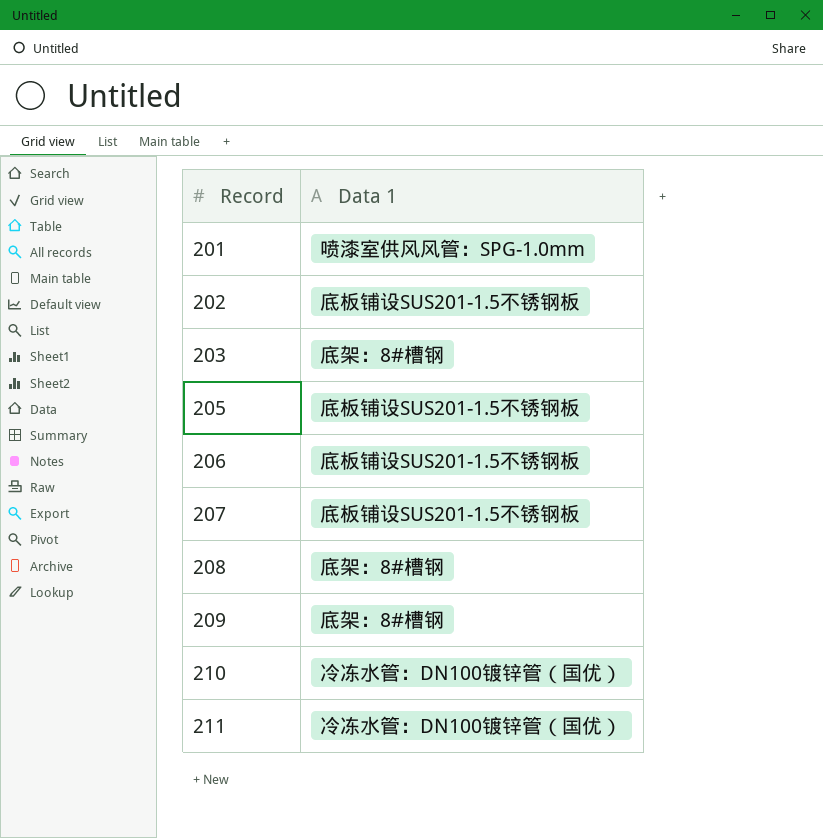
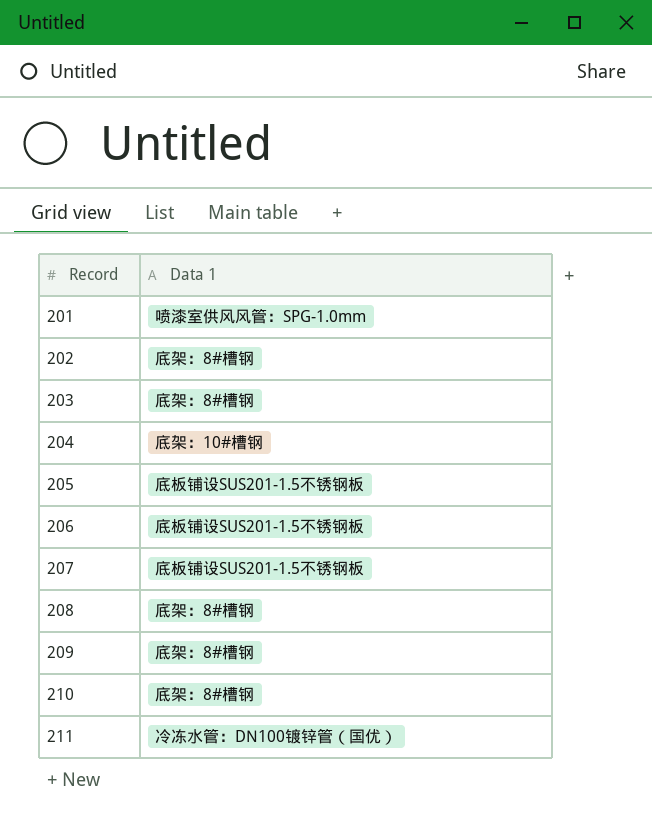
202 | Data 1: 底板铺设SUS201-1.5不锈钢板 -> 底架：8#槽钢
row 204: none -> 底架：10#槽钢
210 | Data 1: 冷冻水管：DN100镀锌管（国优） -> 底架：8#槽钢

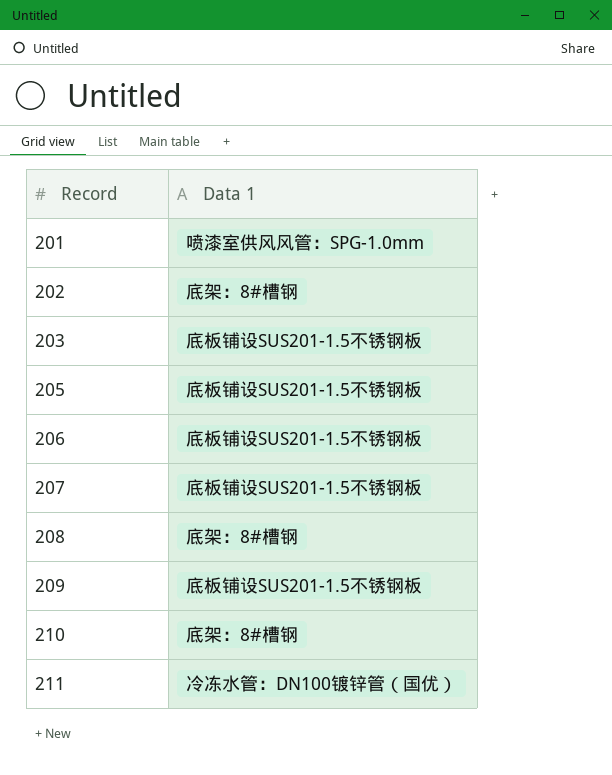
row 204: 底架：10#槽钢 -> none
203 | Data 1: 底架：8#槽钢 -> 底板铺设SUS201-1.5不锈钢板
209 | Data 1: 底架：8#槽钢 -> 底板铺设SUS201-1.5不锈钢板

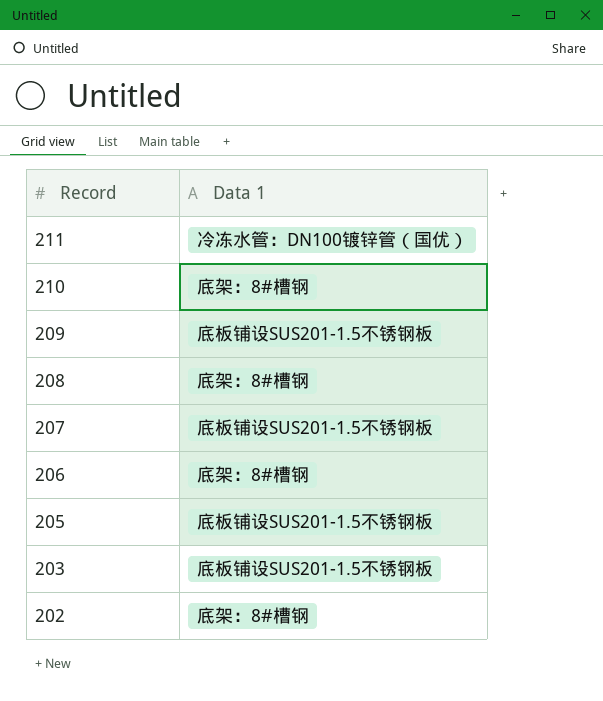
row order: Record ascending -> Record descending
row 201: 喷漆室供风风管：SPG-1.0mm -> none
206 | Data 1: 底板铺设SUS201-1.5不锈钢板 -> 底架：8#槽钢

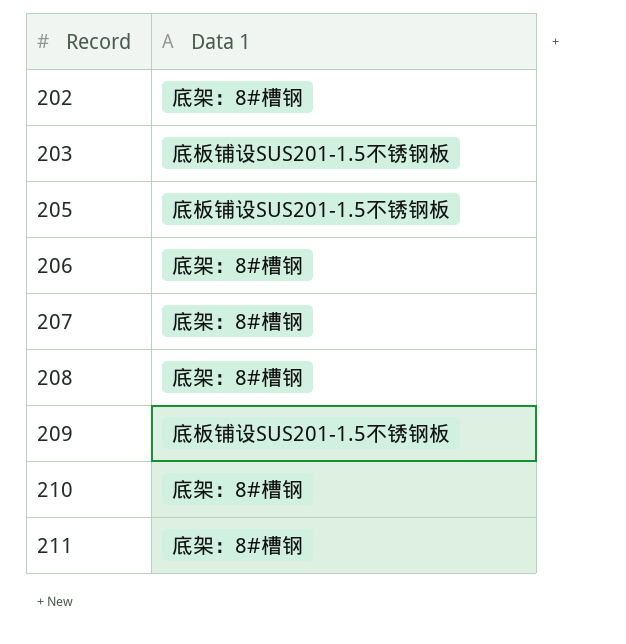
row order: Record descending -> Record ascending
207 | Data 1: 底板铺设SUS201-1.5不锈钢板 -> 底架：8#槽钢
211 | Data 1: 冷冻水管：DN100镀锌管（国优） -> 底架：8#槽钢

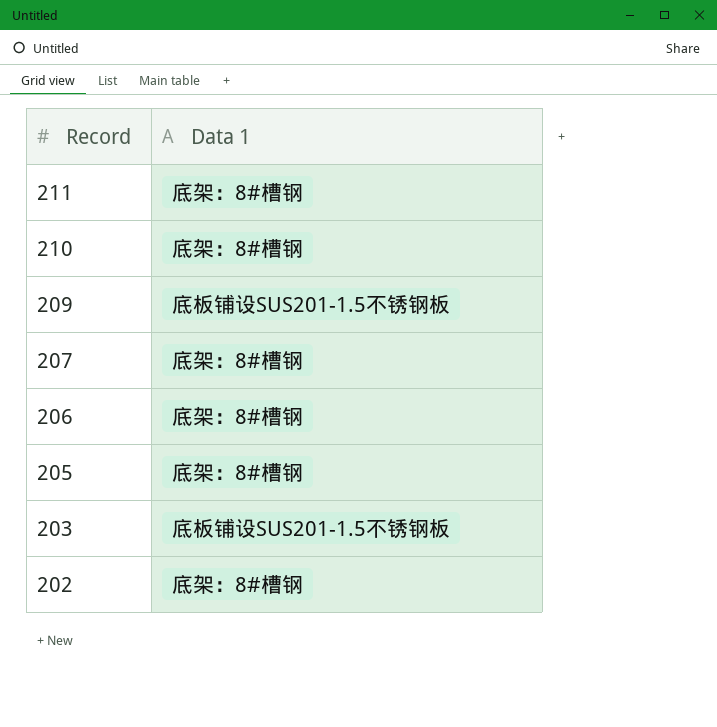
row order: Record ascending -> Record descending
row 208: 底架：8#槽钢 -> none
205 | Data 1: 底板铺设SUS201-1.5不锈钢板 -> 底架：8#槽钢

